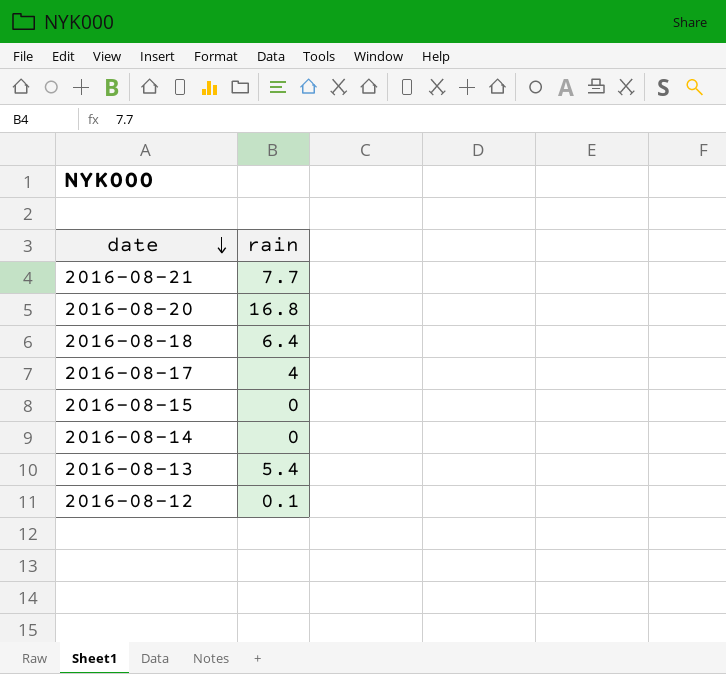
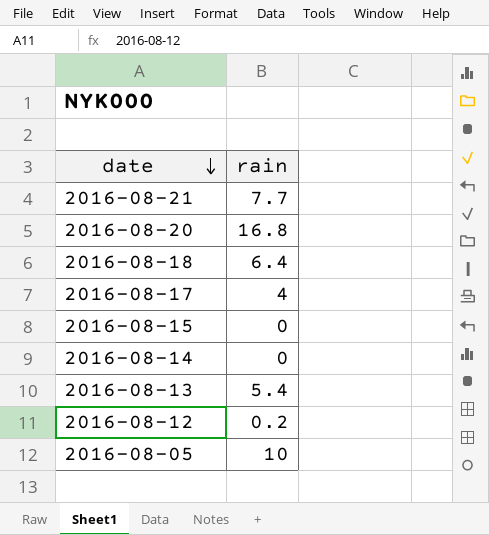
2016-08-12 | rain: 0.1 -> 0.2
row 2016-08-05: none -> 10

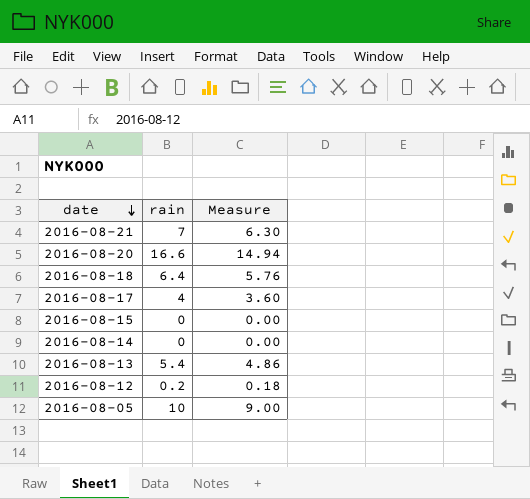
column Measure | formula: none -> [rain] * 0.9
2016-08-21 | rain: 7.7 -> 7
2016-08-20 | rain: 16.8 -> 16.6

